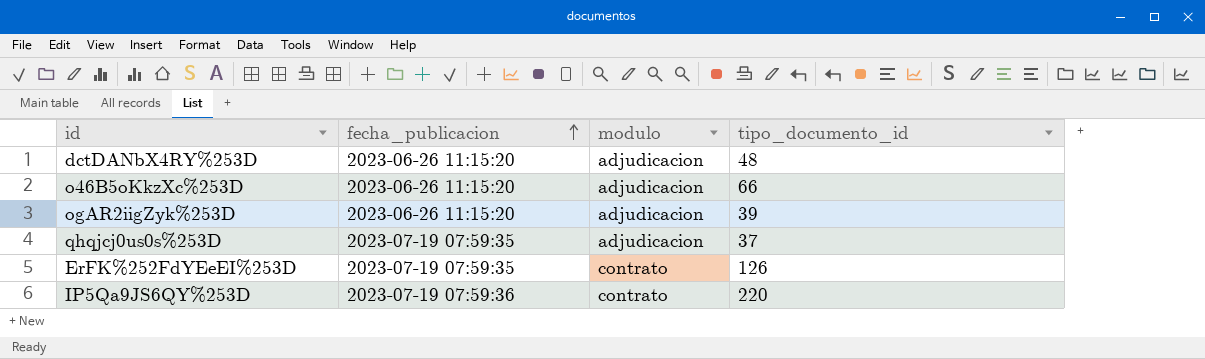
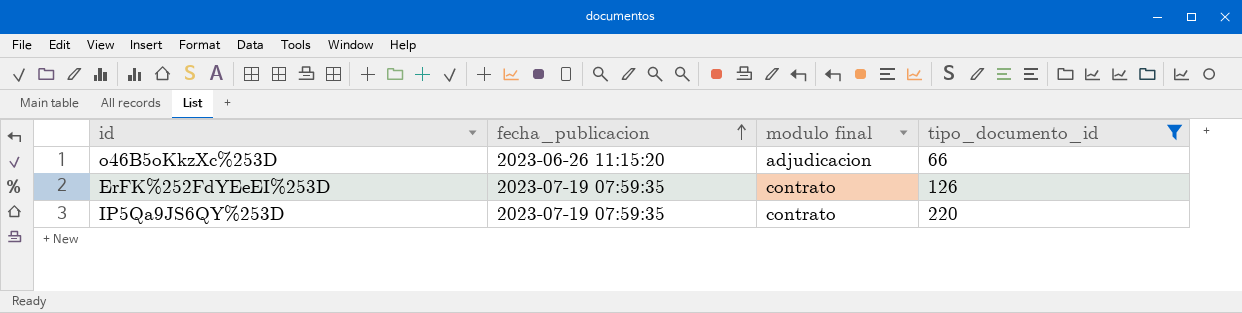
filter: none -> tipo_documento_id >= 66
column name: modulo -> modulo final
IP5Qa9JS6QY%253D | fecha_publicacion: 2023-07-19 07:59:36 -> 2023-07-19 07:59:35

